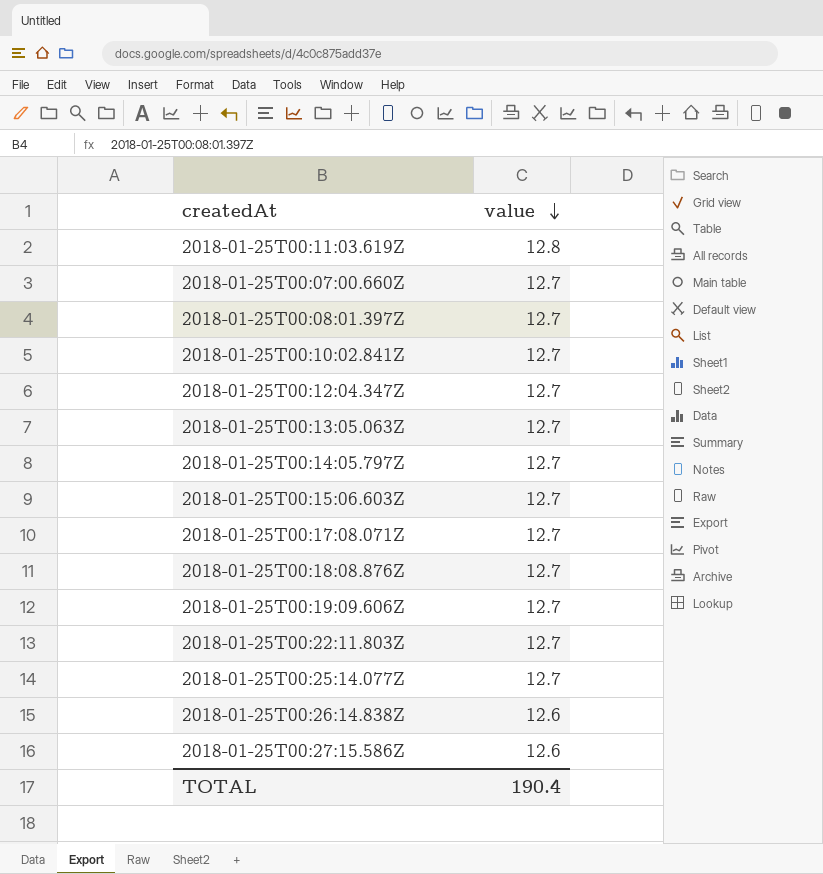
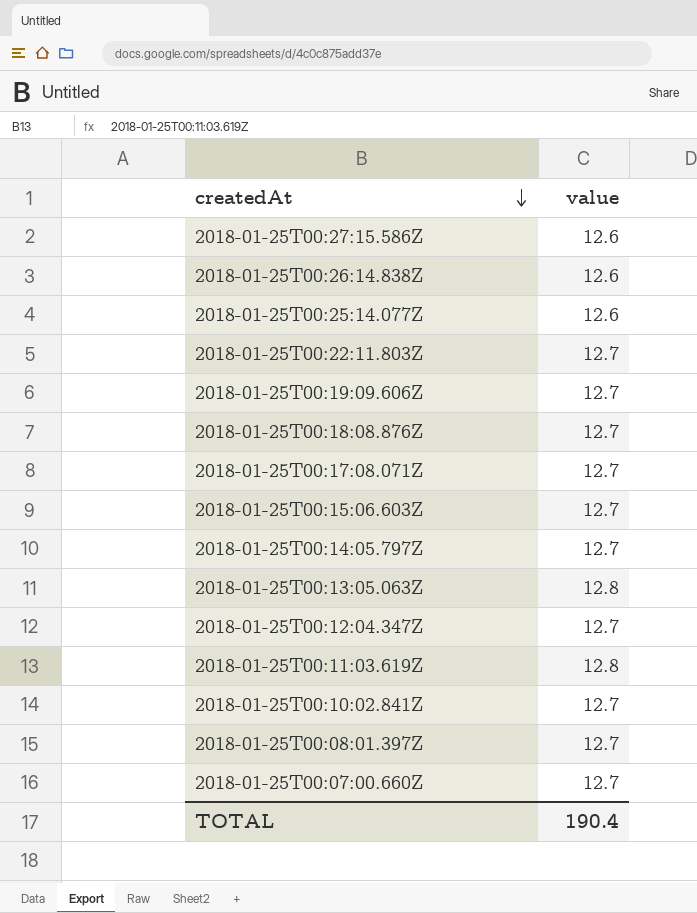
row order: value descending -> createdAt descending
2018-01-25T00:25:14.077Z | value: 12.7 -> 12.6
2018-01-25T00:13:05.063Z | value: 12.7 -> 12.8

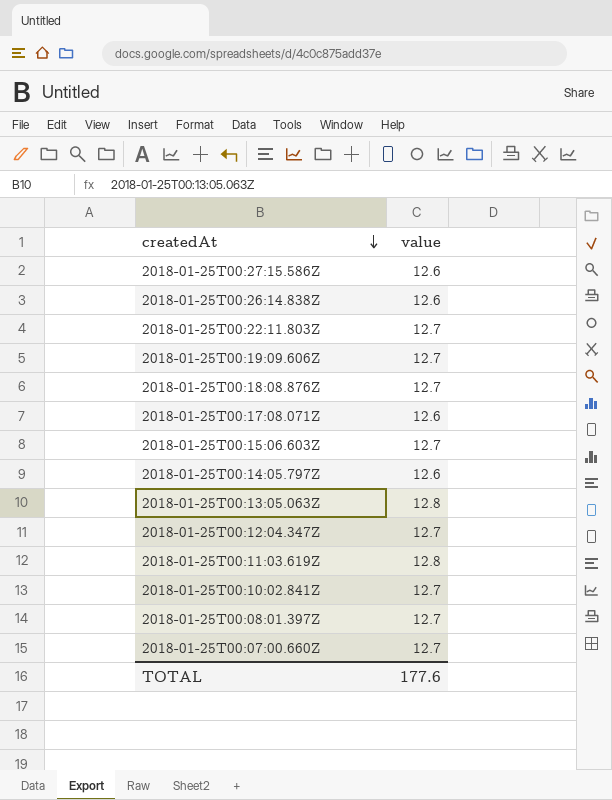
row 2018-01-25T00:25:14.077Z: 12.6 -> none
2018-01-25T00:17:08.071Z | value: 12.7 -> 12.6
2018-01-25T00:14:05.797Z | value: 12.7 -> 12.6
TOTAL | value: 190.4 -> 177.6

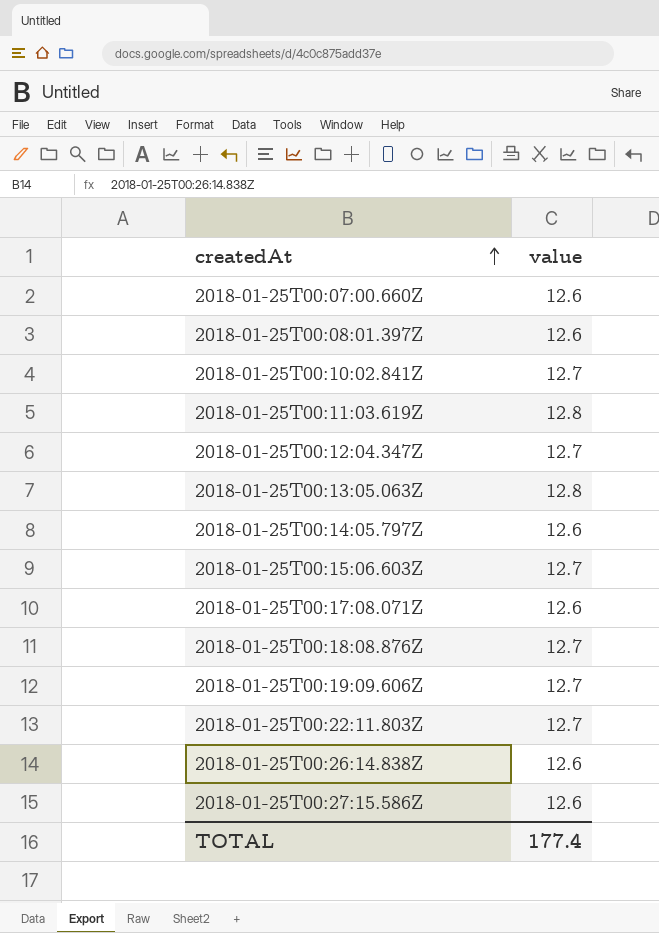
row order: createdAt descending -> createdAt ascending
2018-01-25T00:07:00.660Z | value: 12.7 -> 12.6
2018-01-25T00:08:01.397Z | value: 12.7 -> 12.6
TOTAL | value: 177.6 -> 177.4

